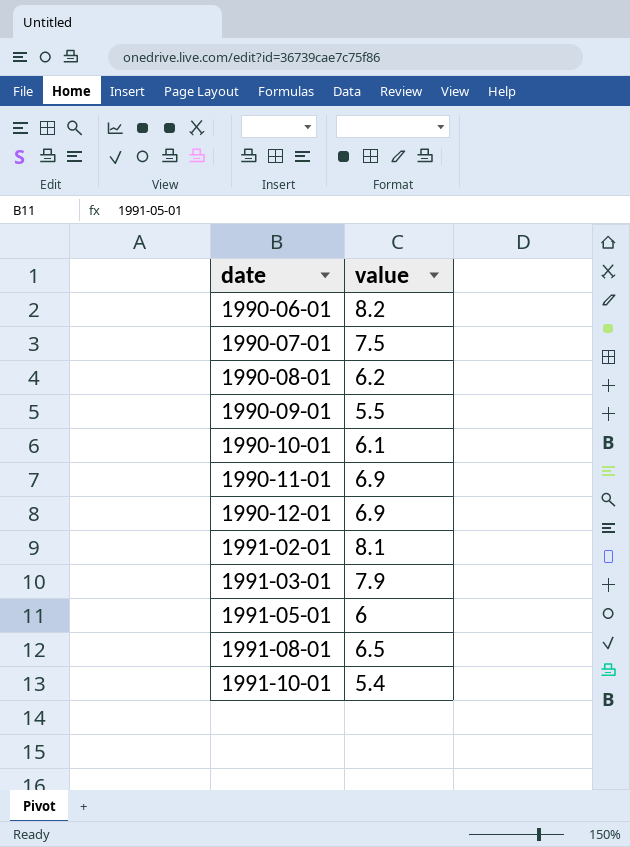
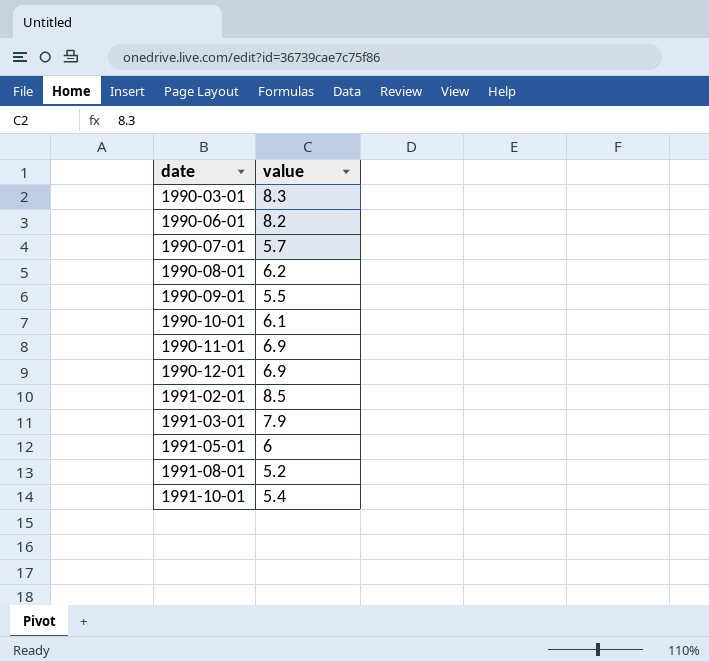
row 1990-03-01: none -> 8.3
1990-07-01 | value: 7.5 -> 5.7
1991-02-01 | value: 8.1 -> 8.5
1991-08-01 | value: 6.5 -> 5.2

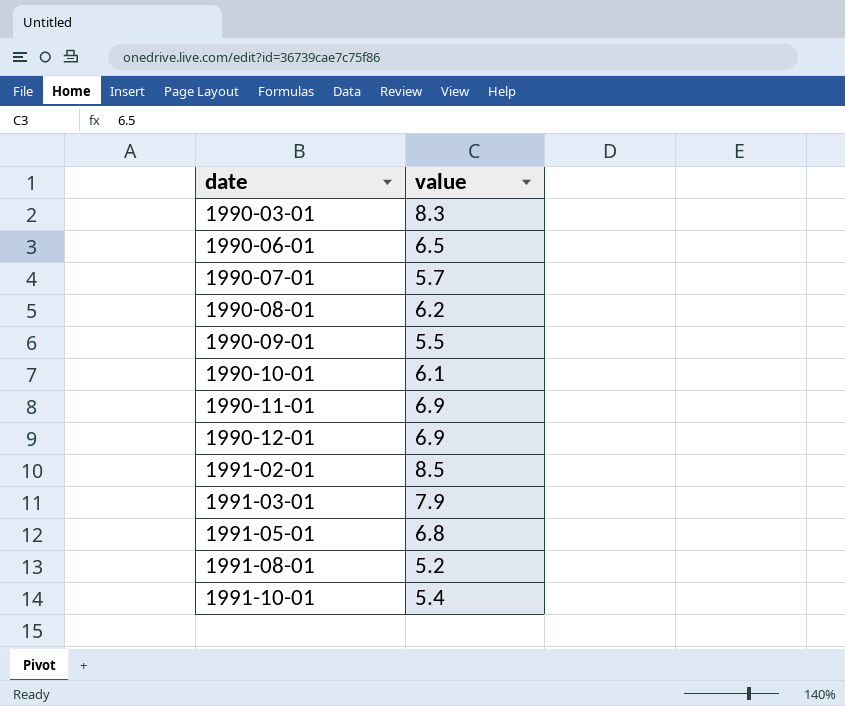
1990-06-01 | value: 8.2 -> 6.5
1991-05-01 | value: 6 -> 6.8

